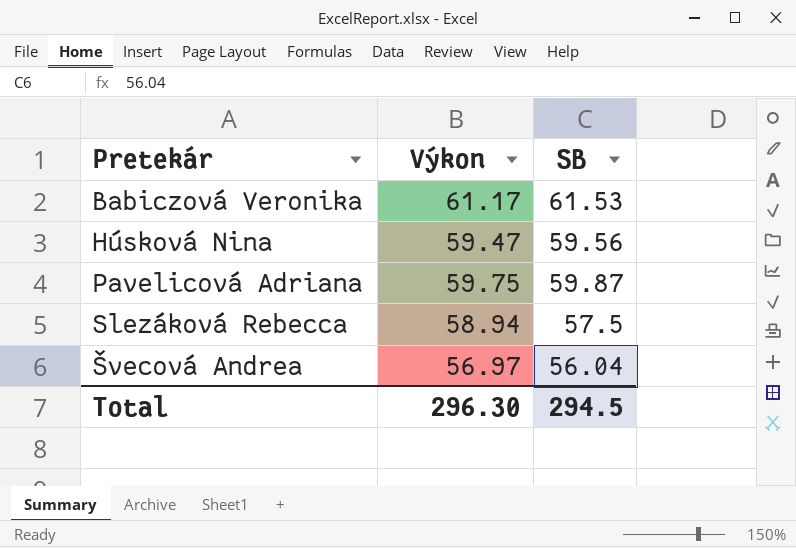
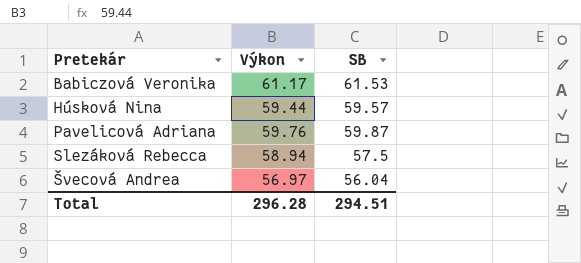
Húsková Nina | Výkon: 59.47 -> 59.44
Húsková Nina | SB: 59.56 -> 59.57
Pavelicová Adriana | Výkon: 59.75 -> 59.76
Total | Výkon: 296.30 -> 296.28
Total | SB: 294.5 -> 294.51

